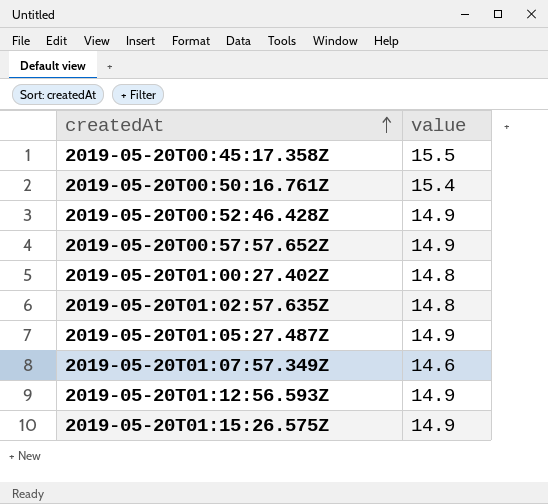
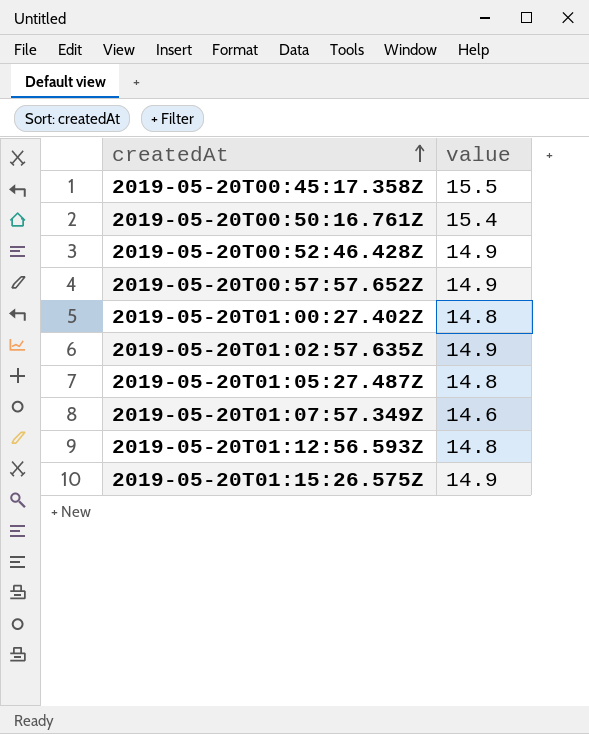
2019-05-20T01:02:57.635Z | value: 14.8 -> 14.9
2019-05-20T01:05:27.487Z | value: 14.9 -> 14.8
2019-05-20T01:12:56.593Z | value: 14.9 -> 14.8

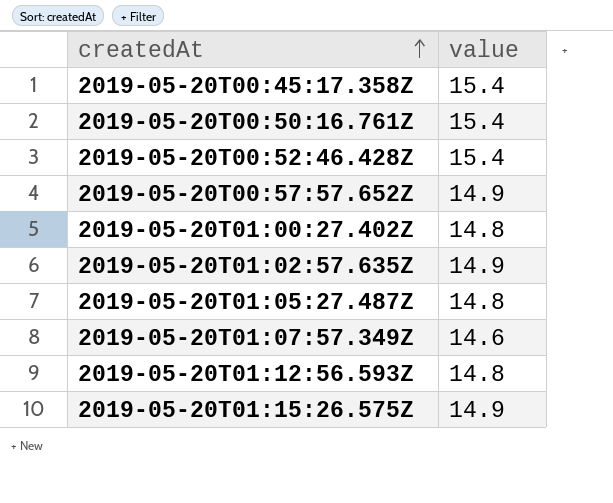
2019-05-20T00:45:17.358Z | value: 15.5 -> 15.4
2019-05-20T00:52:46.428Z | value: 14.9 -> 15.4

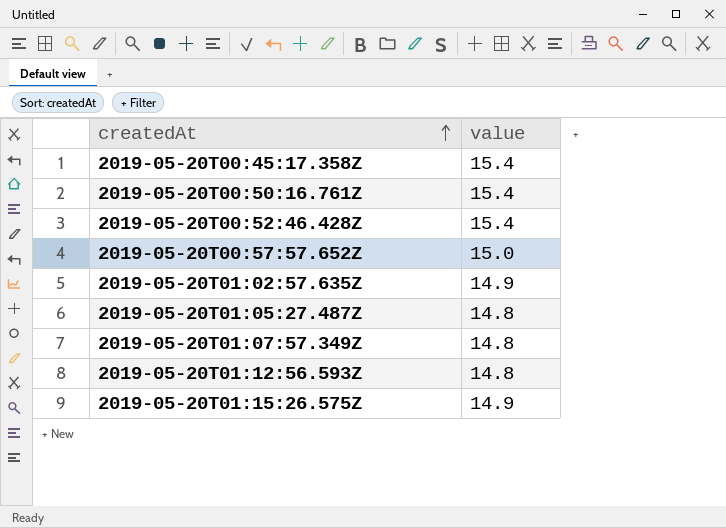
row 2019-05-20T01:00:27.402Z: 14.8 -> none
2019-05-20T00:57:57.652Z | value: 14.9 -> 15.0
2019-05-20T01:07:57.349Z | value: 14.6 -> 14.8

